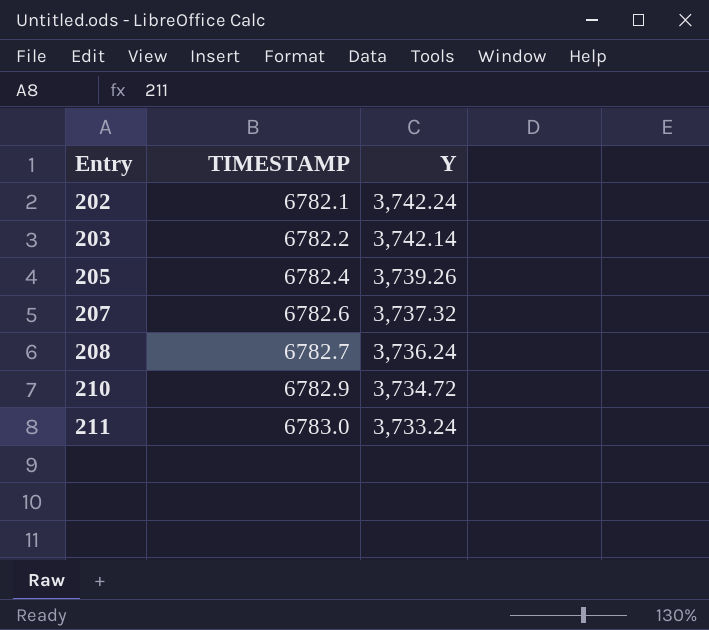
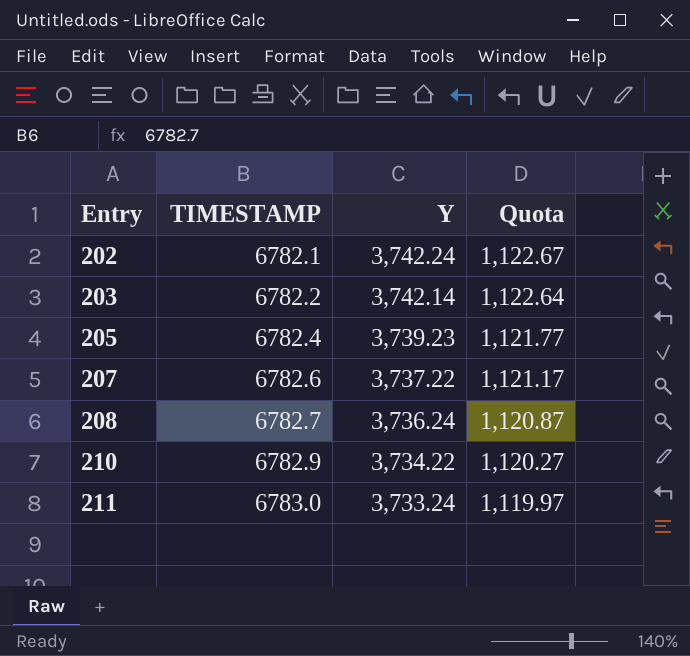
column Quota | formula: none -> [Y] * 0.3
205 | Y: 3,739.26 -> 3,739.23
207 | Y: 3,737.32 -> 3,737.22
210 | Y: 3,734.72 -> 3,734.22

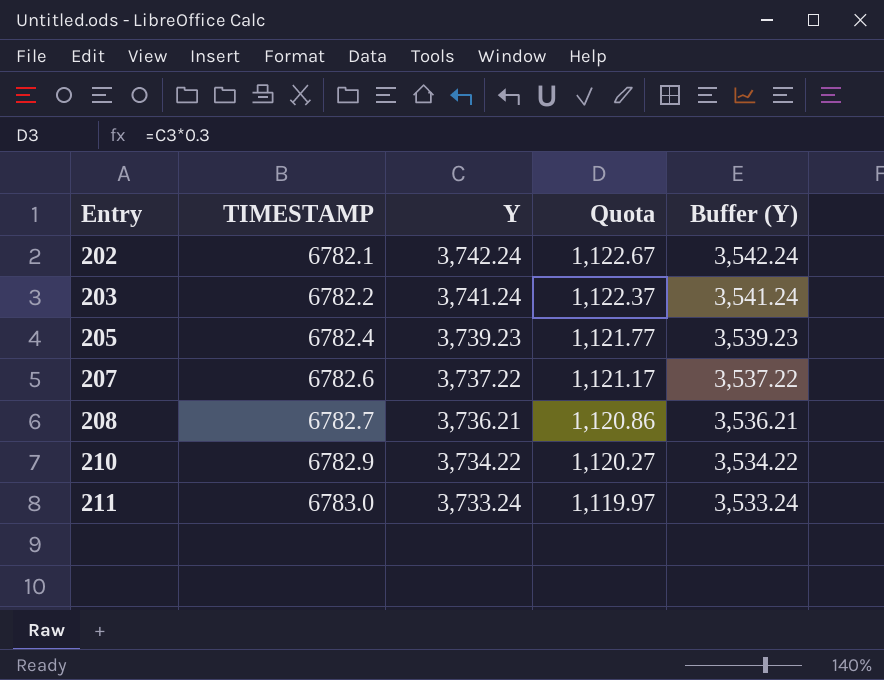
column Buffer (Y) | formula: none -> [Y] - 200
203 | Y: 3,742.14 -> 3,741.24
203 | Quota: 1,122.64 -> 1,122.37
208 | Y: 3,736.24 -> 3,736.21
208 | Quota: 1,120.87 -> 1,120.86

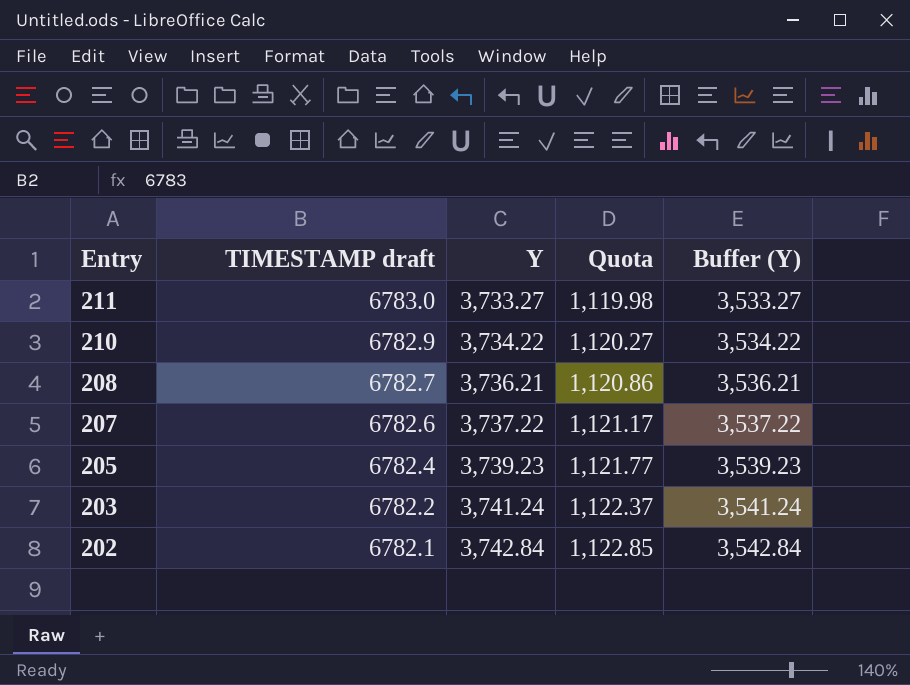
row order: Entry ascending -> Entry descending
column name: TIMESTAMP -> TIMESTAMP draft
211 | Y: 3,733.24 -> 3,733.27
211 | Quota: 1,119.97 -> 1,119.98
211 | Buffer (Y): 3,533.24 -> 3,533.27
202 | Y: 3,742.24 -> 3,742.84
202 | Quota: 1,122.67 -> 1,122.85
202 | Buffer (Y): 3,542.24 -> 3,542.84

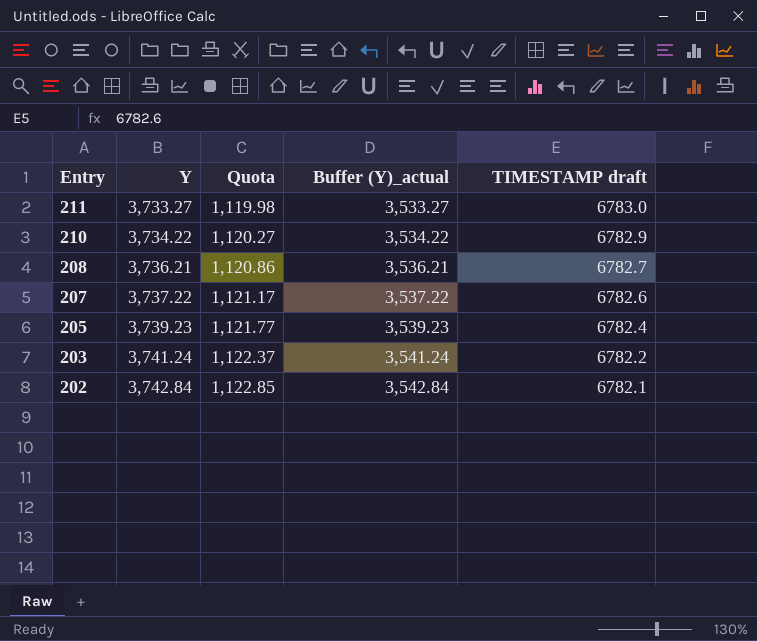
column name: Buffer (Y) -> Buffer (Y)_actual
column TIMESTAMP draft | position: 2 -> 5

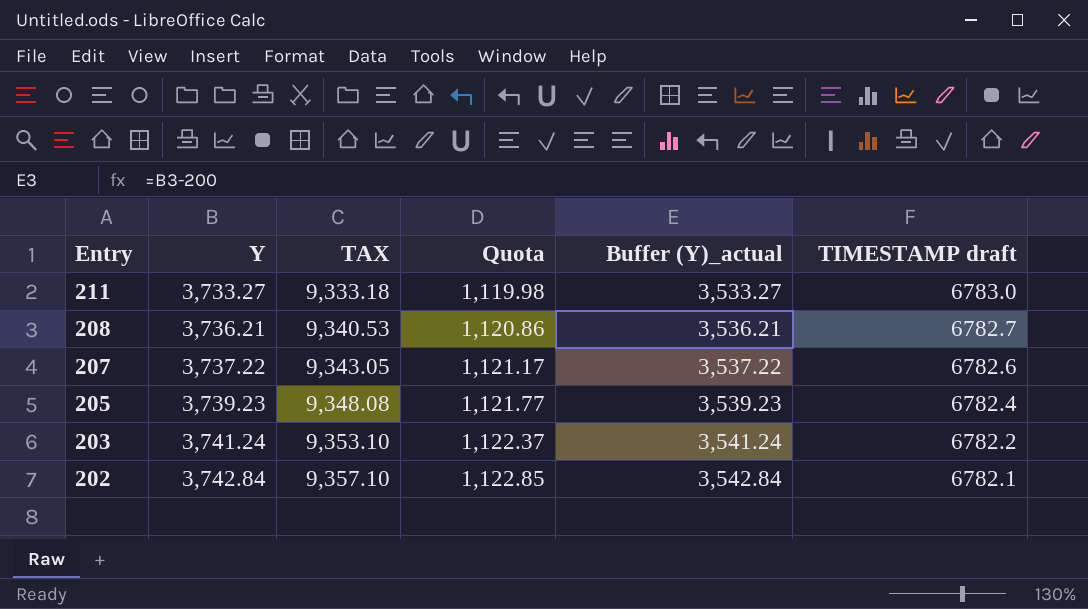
column TAX | formula: none -> [Y] * 2.5
row 210: 3,734.22 | 1,120.27 | 3,534.22 | 6782.9 -> none

